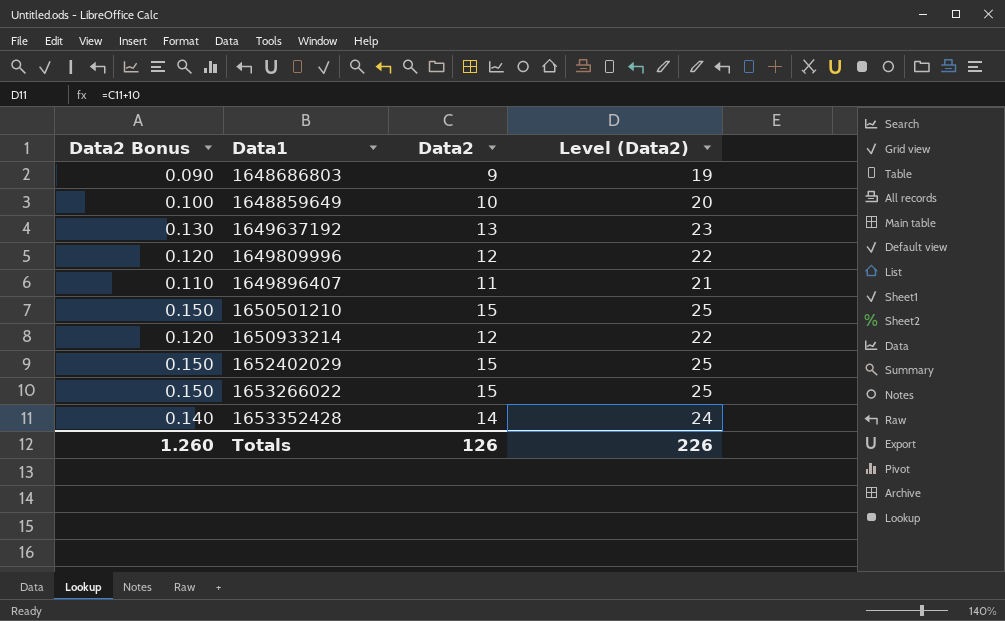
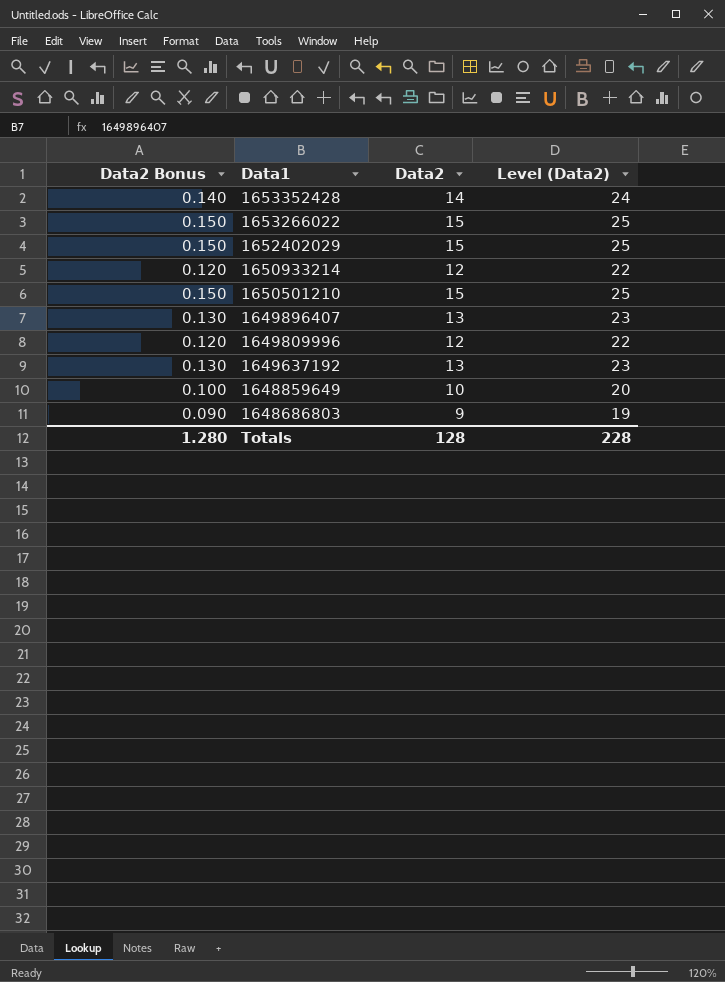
row order: Data1 ascending -> Data1 descending
1649896407 | Data2 Bonus: 0.110 -> 0.130
1649896407 | Data2: 11 -> 13
1649896407 | Level (Data2): 21 -> 23
Totals | Data2 Bonus: 1.260 -> 1.280
Totals | Data2: 126 -> 128
Totals | Level (Data2): 226 -> 228

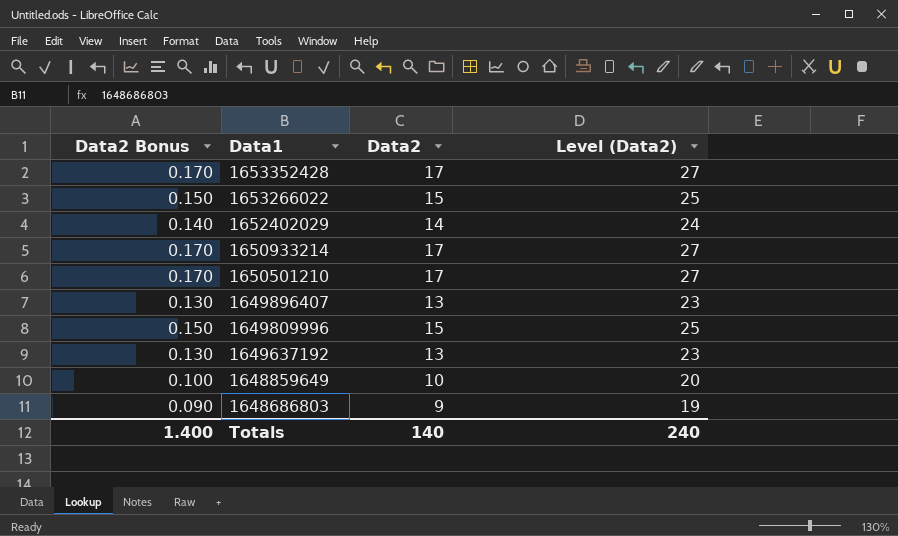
1653352428 | Data2 Bonus: 0.140 -> 0.170
1653352428 | Data2: 14 -> 17
1653352428 | Level (Data2): 24 -> 27
1652402029 | Data2 Bonus: 0.150 -> 0.140
1652402029 | Data2: 15 -> 14
1652402029 | Level (Data2): 25 -> 24
1650933214 | Data2 Bonus: 0.120 -> 0.170
1650933214 | Data2: 12 -> 17
1650933214 | Level (Data2): 22 -> 27
1650501210 | Data2 Bonus: 0.150 -> 0.170
1650501210 | Data2: 15 -> 17
1650501210 | Level (Data2): 25 -> 27
1649809996 | Data2 Bonus: 0.120 -> 0.150
1649809996 | Data2: 12 -> 15
1649809996 | Level (Data2): 22 -> 25
Totals | Data2 Bonus: 1.280 -> 1.400
Totals | Data2: 128 -> 140
Totals | Level (Data2): 228 -> 240

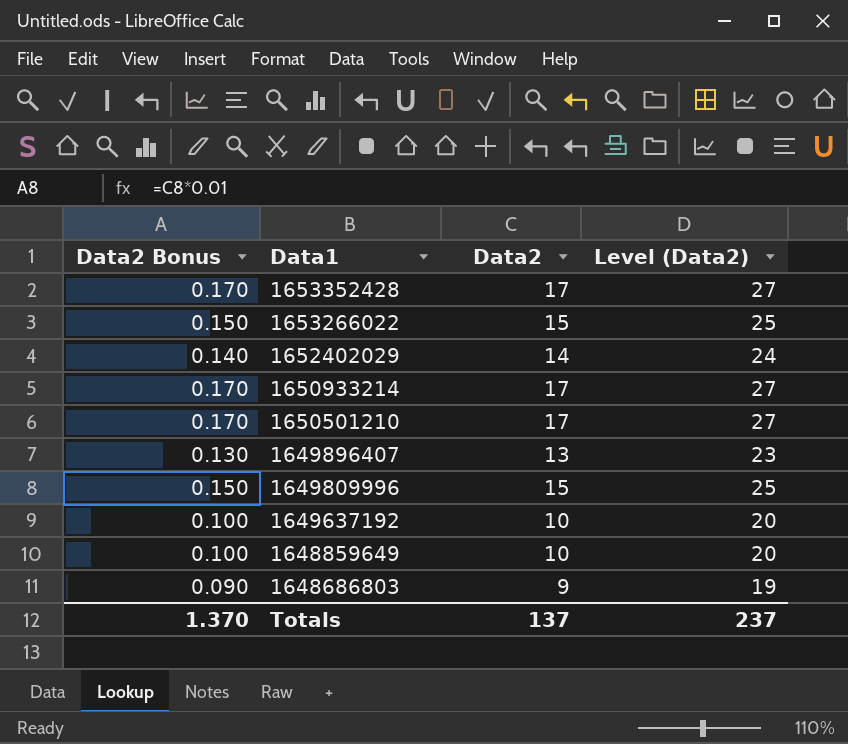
1649637192 | Data2 Bonus: 0.130 -> 0.100
1649637192 | Data2: 13 -> 10
1649637192 | Level (Data2): 23 -> 20
Totals | Data2 Bonus: 1.400 -> 1.370
Totals | Data2: 140 -> 137
Totals | Level (Data2): 240 -> 237

